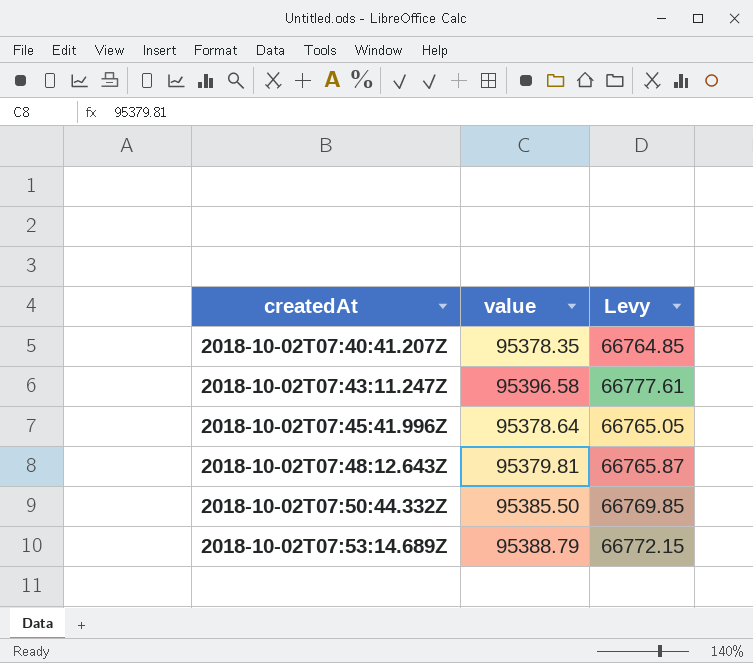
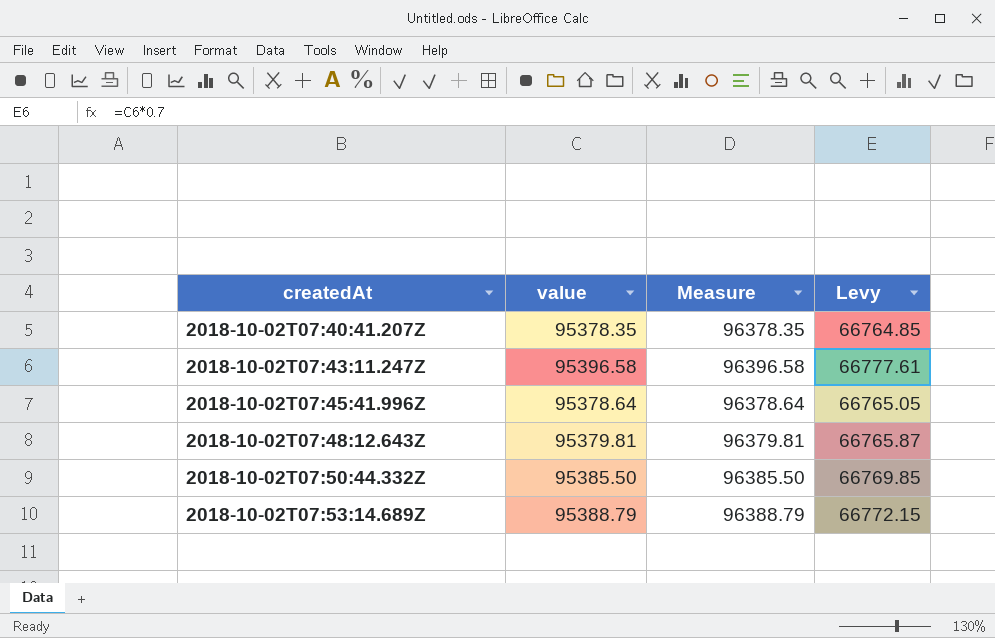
column Measure | formula: none -> [value] + 1000

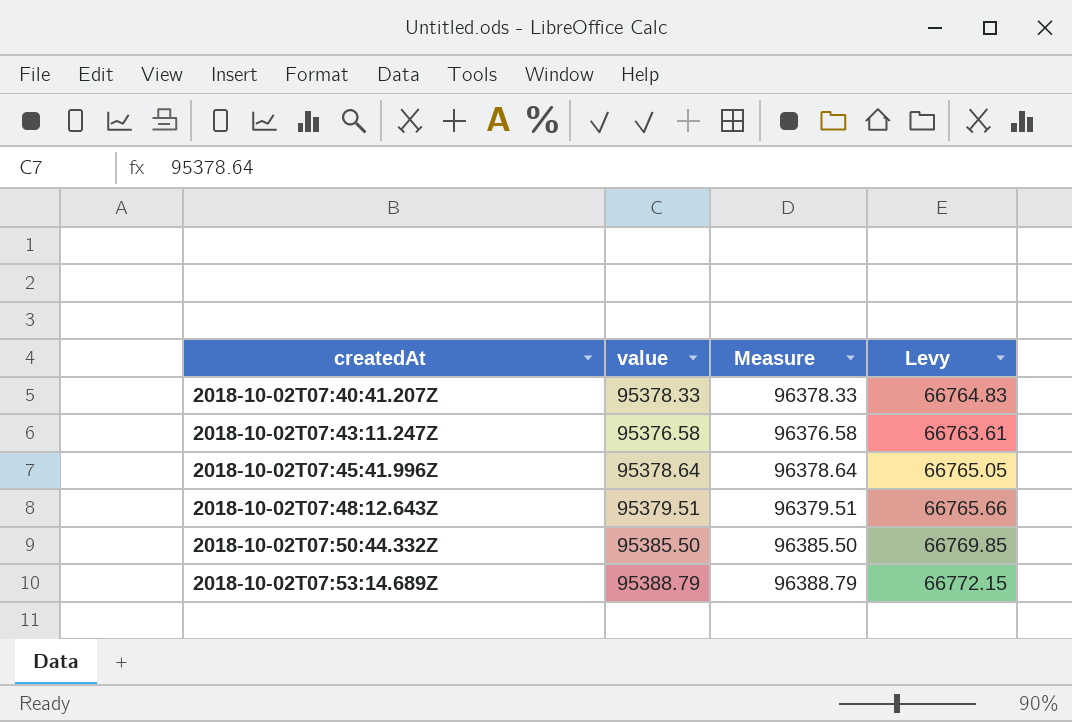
2018-10-02T07:40:41.207Z | value: 95378.35 -> 95378.33
2018-10-02T07:40:41.207Z | Measure: 96378.35 -> 96378.33
2018-10-02T07:40:41.207Z | Levy: 66764.85 -> 66764.83
2018-10-02T07:43:11.247Z | value: 95396.58 -> 95376.58
2018-10-02T07:43:11.247Z | Measure: 96396.58 -> 96376.58
2018-10-02T07:43:11.247Z | Levy: 66777.61 -> 66763.61
2018-10-02T07:48:12.643Z | value: 95379.81 -> 95379.51
2018-10-02T07:48:12.643Z | Measure: 96379.81 -> 96379.51
2018-10-02T07:48:12.643Z | Levy: 66765.87 -> 66765.66

